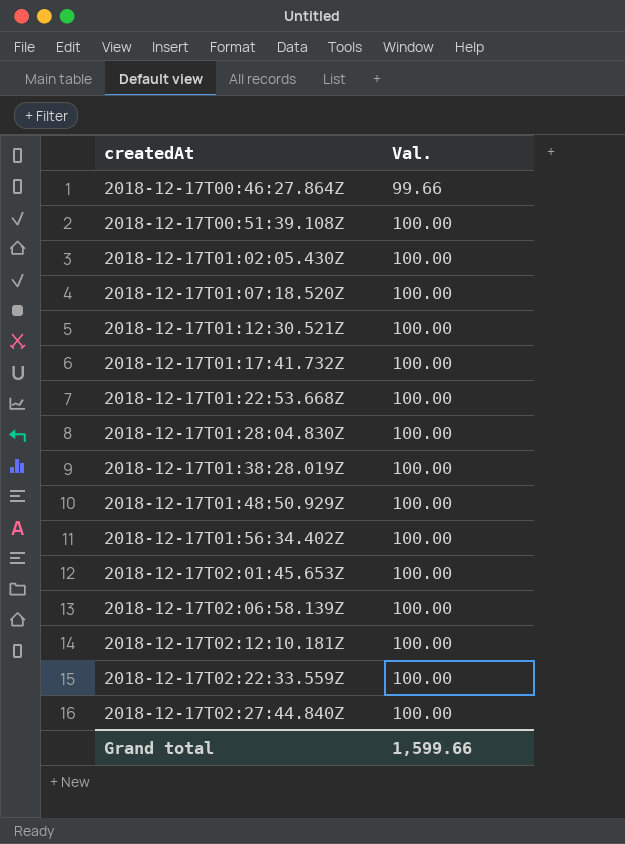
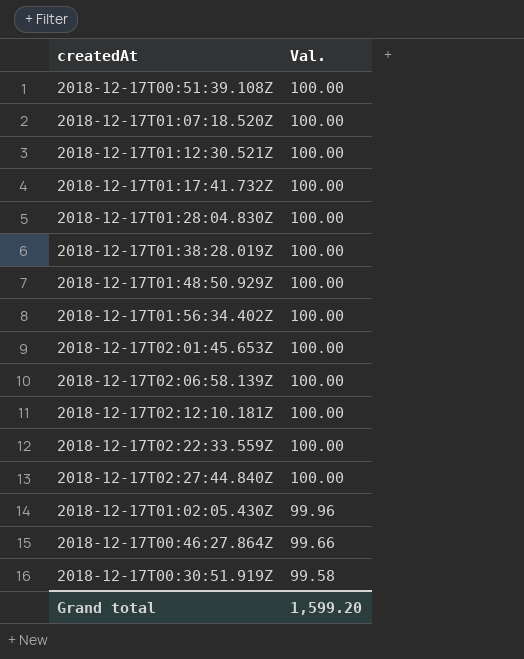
row order: createdAt ascending -> Val. descending
row 2018-12-17T01:22:53.668Z: 100.00 -> none
2018-12-17T01:02:05.430Z | Val.: 100.00 -> 99.96
row 2018-12-17T00:30:51.919Z: none -> 99.58
Grand total | Val.: 1,599.66 -> 1,599.20

